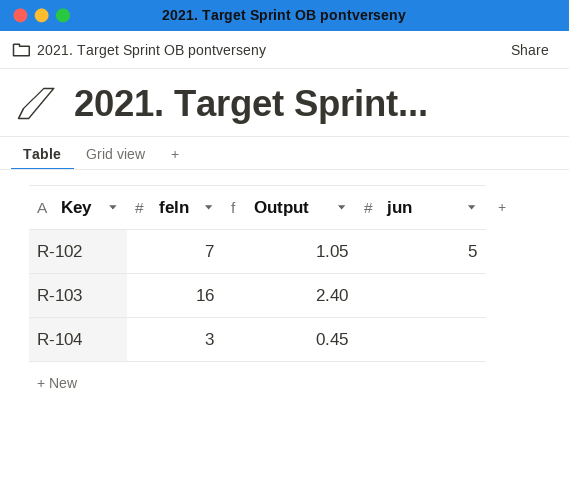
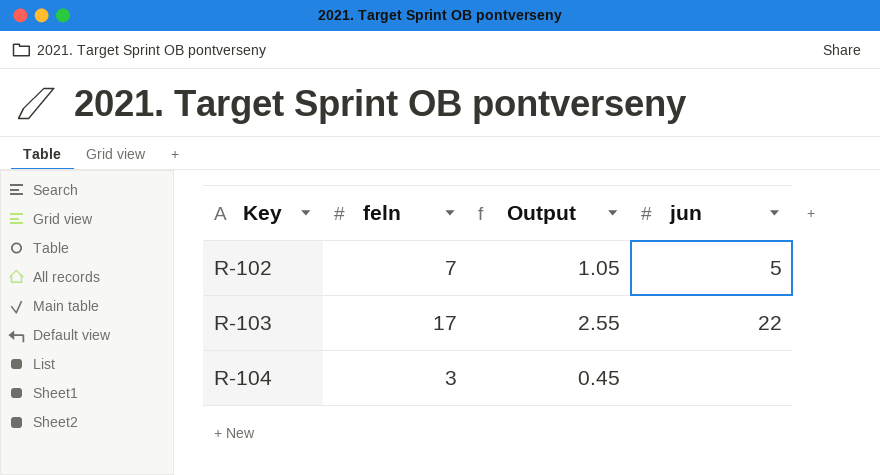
R-103 | feln: 16 -> 17
R-103 | Output: 2.40 -> 2.55
R-103 | jun: none -> 22

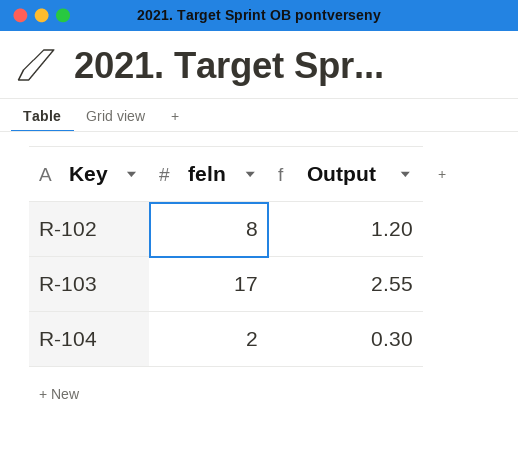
column jun | position: 4 -> none
R-102 | feln: 7 -> 8
R-102 | Output: 1.05 -> 1.20
R-104 | feln: 3 -> 2
R-104 | Output: 0.45 -> 0.30

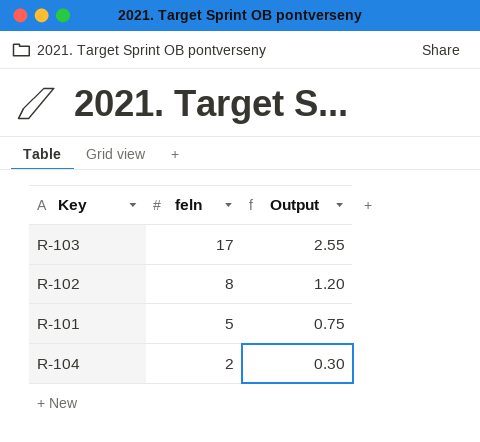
row order: Key ascending -> feln descending
row R-101: none -> 5 | 0.75

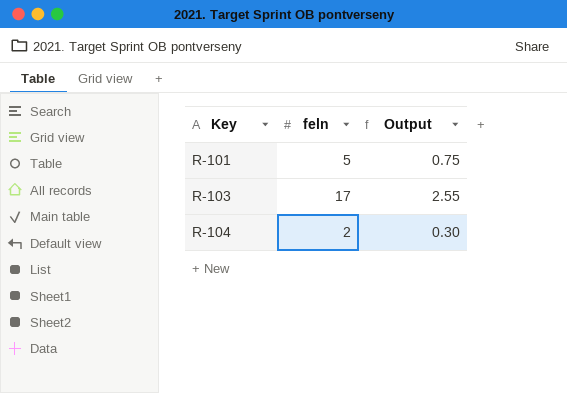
row order: feln descending -> Key ascending
row R-102: 8 | 1.20 -> none

